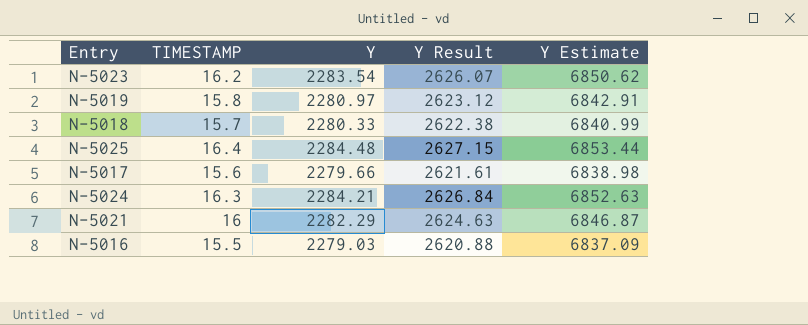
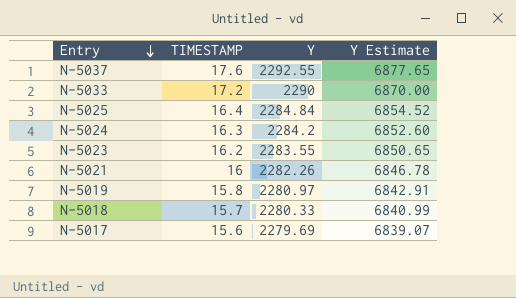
row order: none -> Entry descending
column Y Result | formula: [Y] * 1.15 -> none
row N-5016: 15.5 | 2279.03 | 2620.88 | 6837.09 -> none
row N-5037: none -> 17.6 | 2292.55 | 6877.65
row N-5033: none -> 17.2 | 2290 | 6870.00
N-5025 | Y: 2284.48 -> 2284.84
N-5025 | Y Estimate: 6853.44 -> 6854.52
N-5024 | Y: 2284.21 -> 2284.2
N-5024 | Y Estimate: 6852.63 -> 6852.60
N-5023 | Y: 2283.54 -> 2283.55
N-5023 | Y Estimate: 6850.62 -> 6850.65
N-5021 | Y: 2282.29 -> 2282.26
N-5021 | Y Estimate: 6846.87 -> 6846.78
N-5017 | Y: 2279.66 -> 2279.69
N-5017 | Y Estimate: 6838.98 -> 6839.07

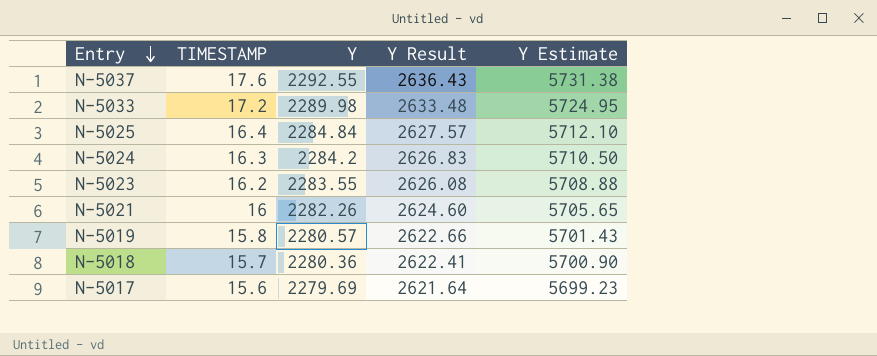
column Y Result | formula: none -> [Y] * 1.15
column Y Estimate | formula: [Y] * 3 -> [Y] * 2.5
N-5033 | Y: 2290 -> 2289.98
N-5019 | Y: 2280.97 -> 2280.57
N-5018 | Y: 2280.33 -> 2280.36

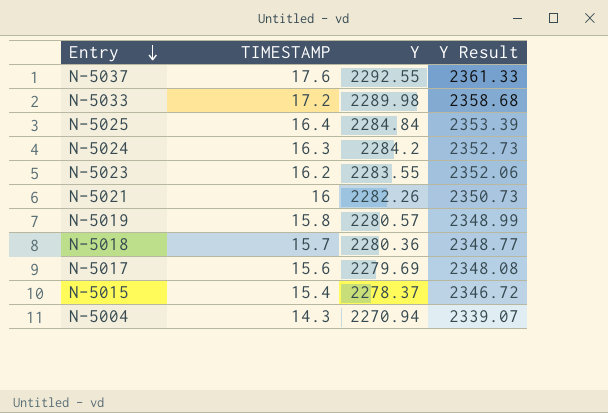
column Y Estimate | formula: [Y] * 2.5 -> none
column Y Result | formula: [Y] * 1.15 -> [Y] * 1.03
row N-5015: none -> 15.4 | 2278.37 | 2346.72
row N-5004: none -> 14.3 | 2270.94 | 2339.07

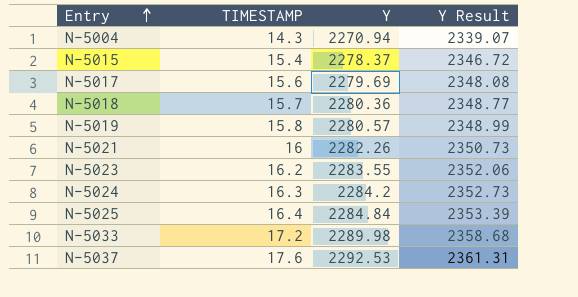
row order: Entry descending -> Entry ascending
N-5037 | Y: 2292.55 -> 2292.53
N-5037 | Y Result: 2361.33 -> 2361.31

